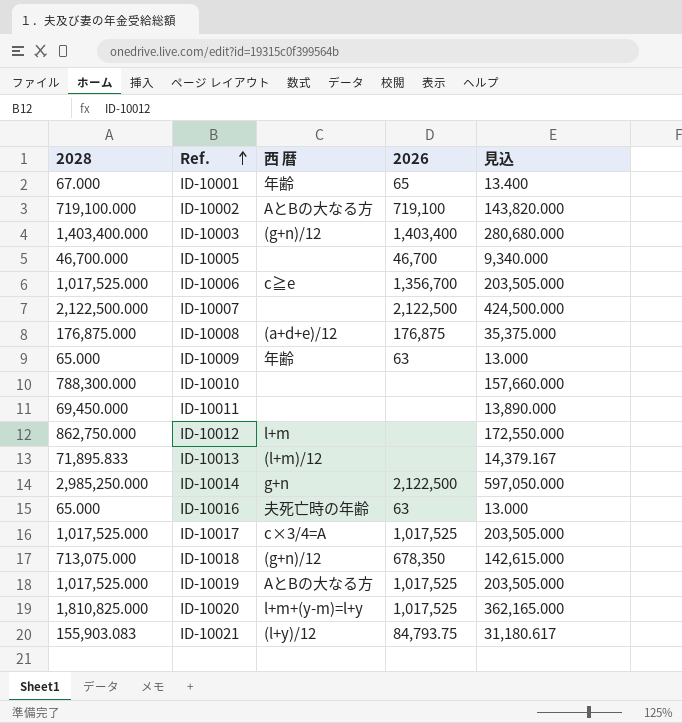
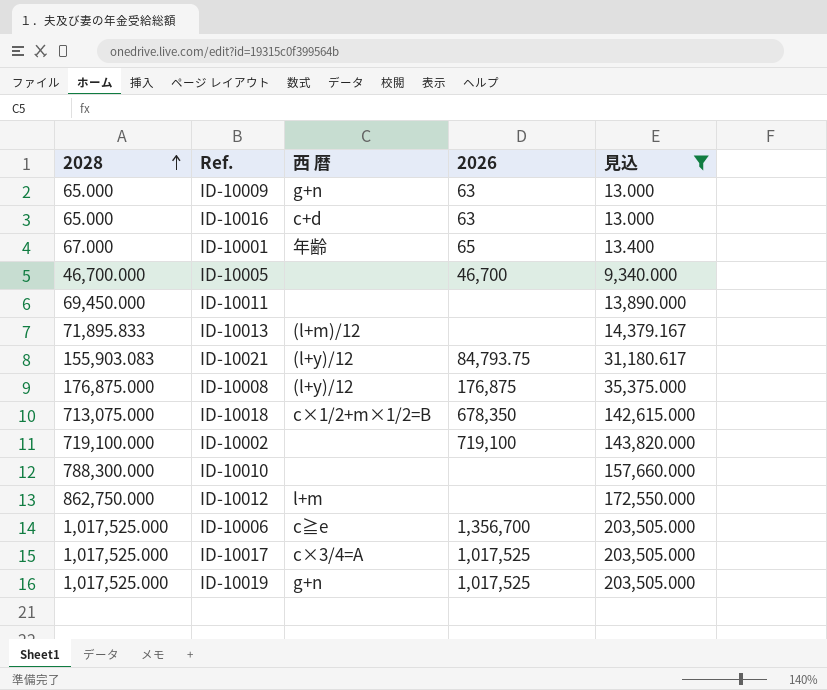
filter: none -> 見込 <= 203,505.000
row order: Ref. ascending -> 2028 ascending
ID-10009 | 西 暦: 年齢 -> g+n
ID-10016 | 西 暦: 夫死亡時の年齢 -> c+d
ID-10008 | 西 暦: (a+d+e)/12 -> (l+y)/12
ID-10018 | 西 暦: (g+n)/12 -> c×1/2+m×1/2=B
ID-10002 | 西 暦: AとBの大なる方 -> none
ID-10019 | 西 暦: AとBの大なる方 -> g+n

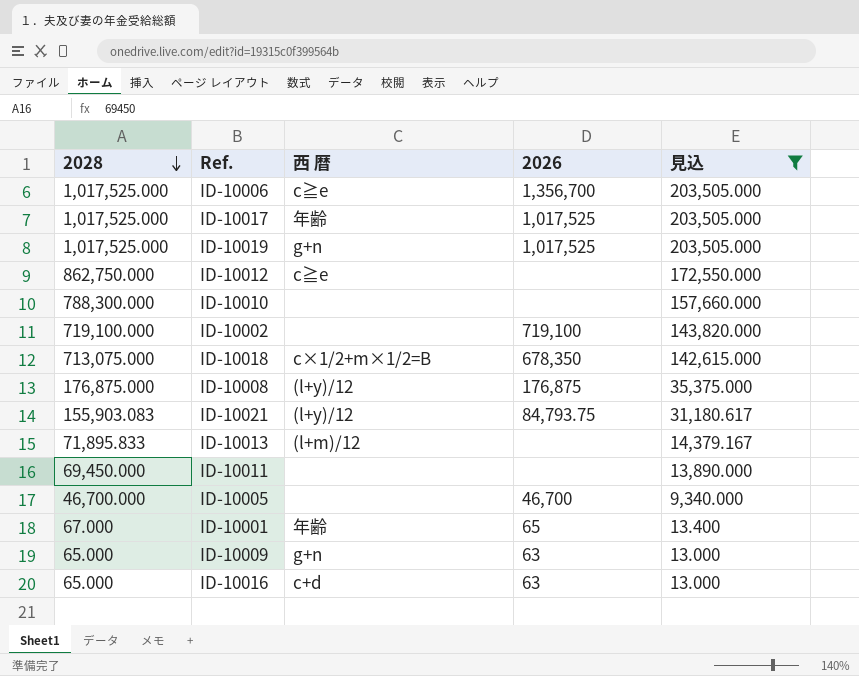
row order: 2028 ascending -> 2028 descending
ID-10017 | 西 暦: c×3/4=A -> 年齢
ID-10012 | 西 暦: l+m -> c≧e

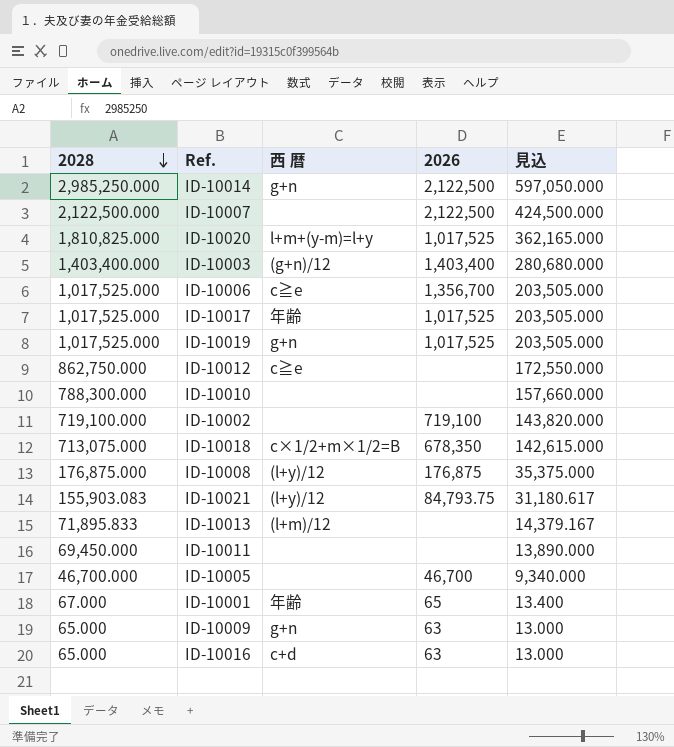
filter: 見込 <= 203,505.000 -> none

